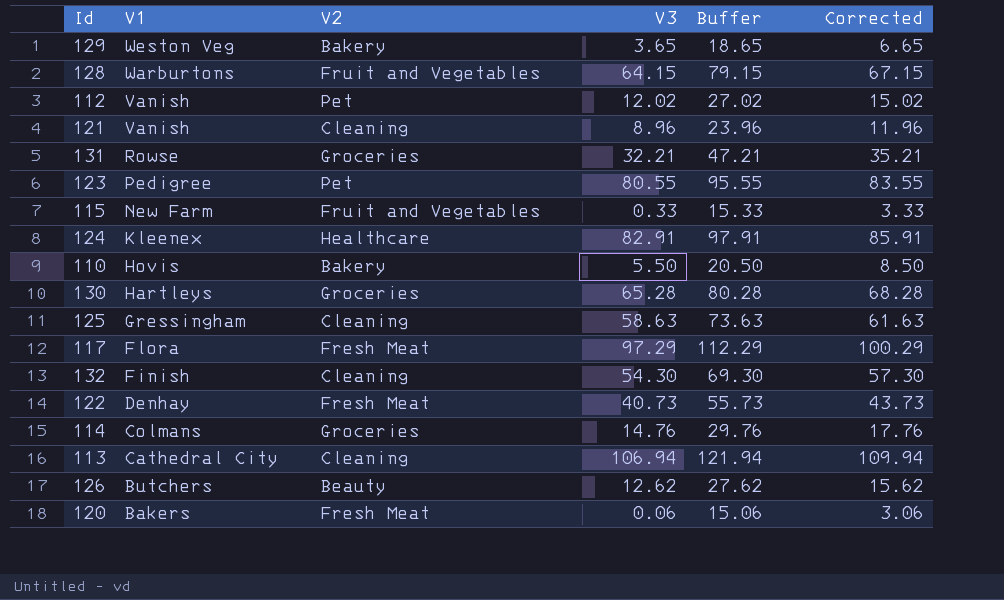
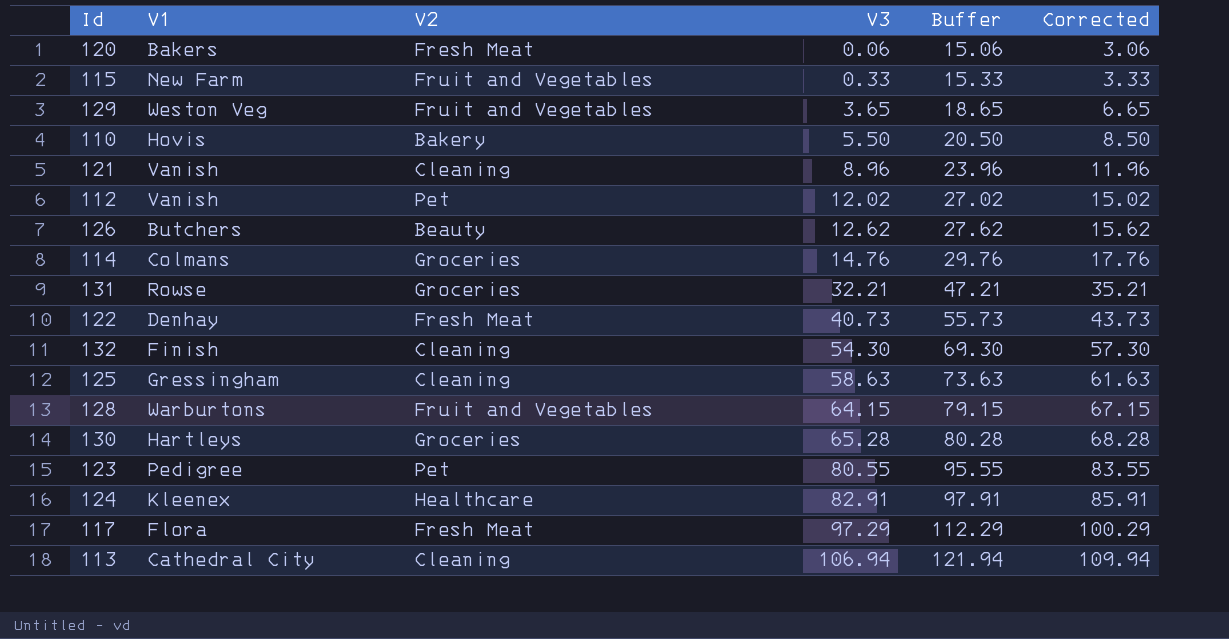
row order: V1 descending -> V3 ascending
129 | V2: Bakery -> Fruit and Vegetables

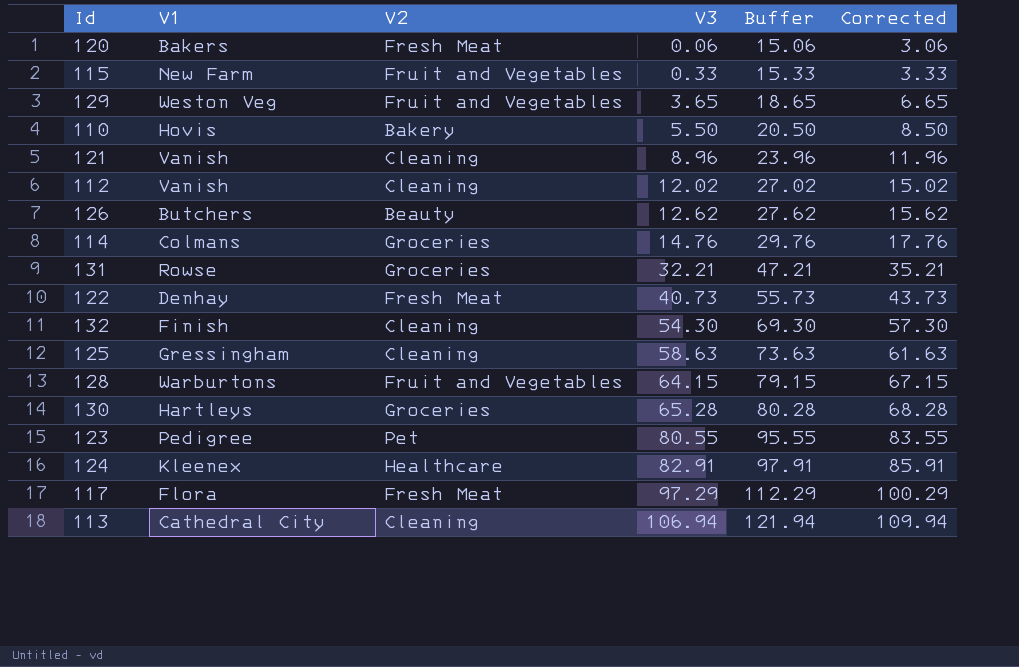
112 | V2: Pet -> Cleaning

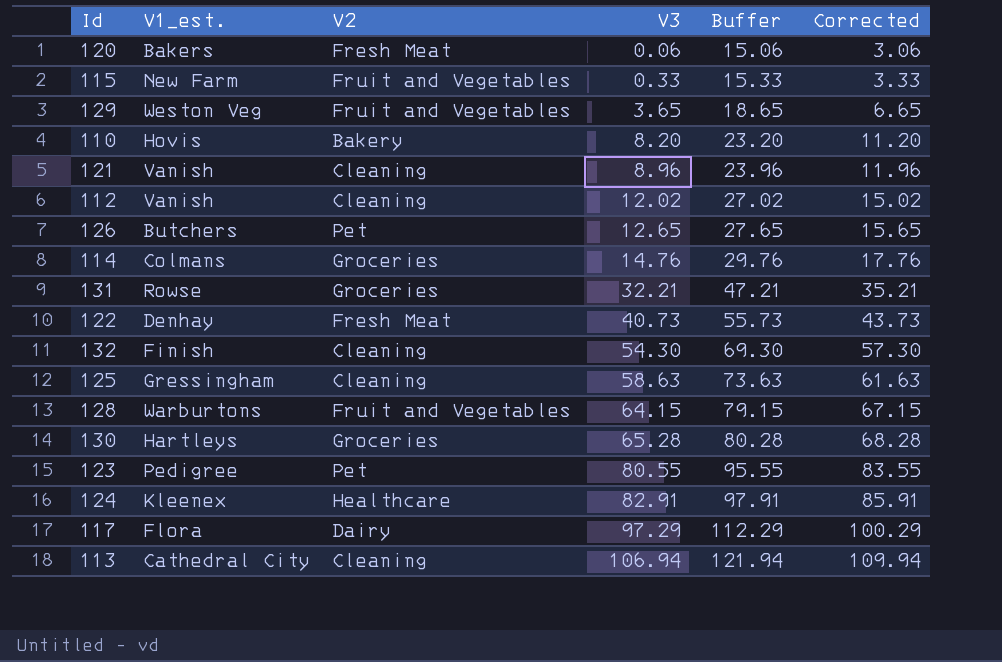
column name: V1 -> V1_est.
110 | V3: 5.50 -> 8.20
110 | Buffer: 20.50 -> 23.20
110 | Corrected: 8.50 -> 11.20
126 | V2: Beauty -> Pet
126 | V3: 12.62 -> 12.65
126 | Buffer: 27.62 -> 27.65
126 | Corrected: 15.62 -> 15.65
117 | V2: Fresh Meat -> Dairy

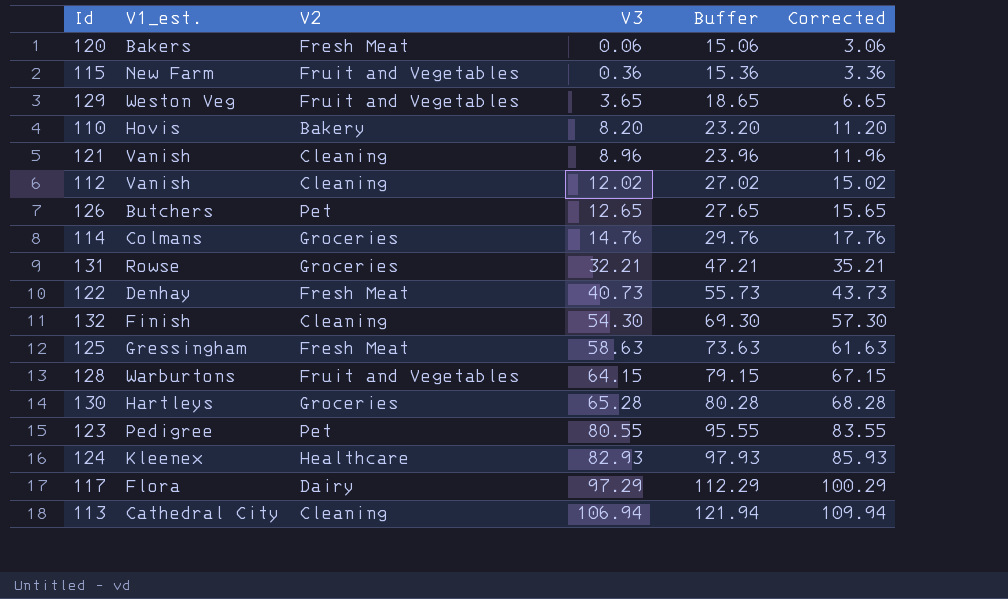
115 | V3: 0.33 -> 0.36
115 | Buffer: 15.33 -> 15.36
115 | Corrected: 3.33 -> 3.36
125 | V2: Cleaning -> Fresh Meat
124 | V3: 82.91 -> 82.93
124 | Buffer: 97.91 -> 97.93
124 | Corrected: 85.91 -> 85.93

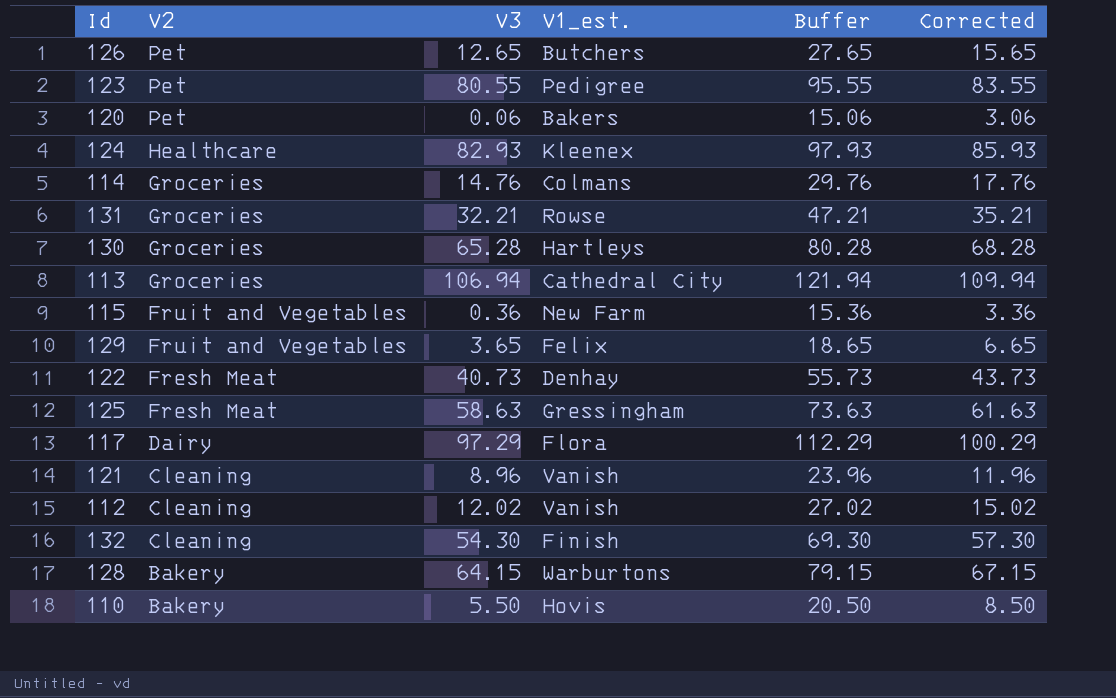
row order: V3 ascending -> V2 descending
column V1_est. | position: 2 -> 4
120 | V2: Fresh Meat -> Pet
113 | V2: Cleaning -> Groceries
129 | V1_est.: Weston Veg -> Felix
128 | V2: Fruit and Vegetables -> Bakery
110 | V3: 8.20 -> 5.50
110 | Buffer: 23.20 -> 20.50
110 | Corrected: 11.20 -> 8.50

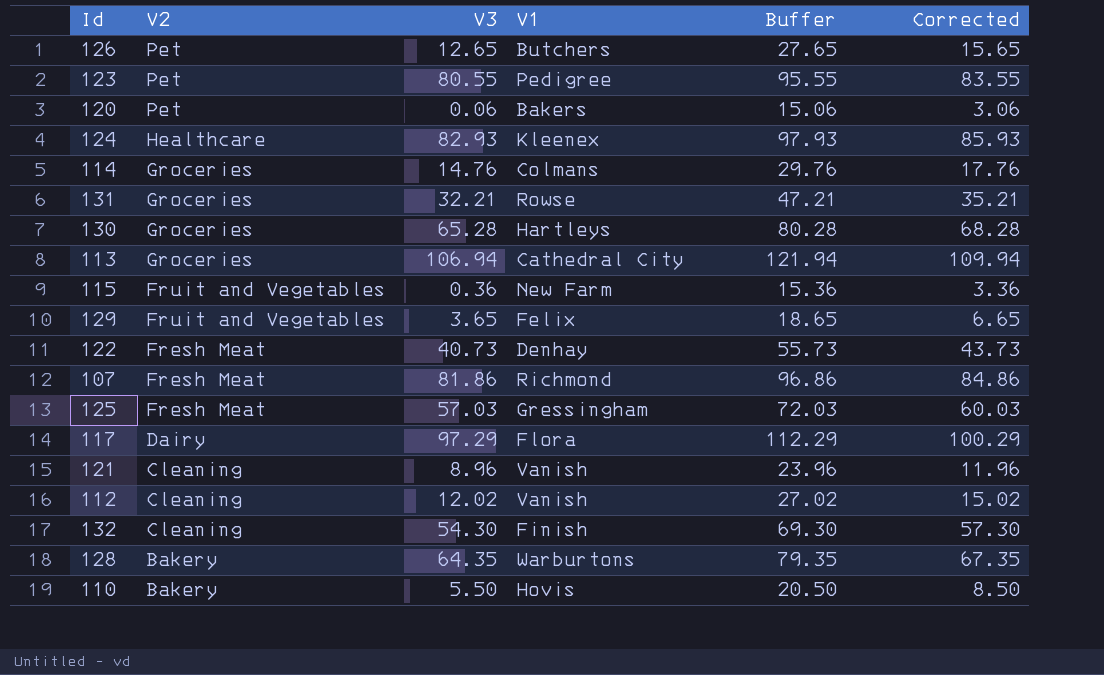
column name: V1_est. -> V1
row 107: none -> Fresh Meat | 81.86 | Richmond | 96.86 | 84.86
125 | V3: 58.63 -> 57.03
125 | Buffer: 73.63 -> 72.03
125 | Corrected: 61.63 -> 60.03
128 | V3: 64.15 -> 64.35
128 | Buffer: 79.15 -> 79.35
128 | Corrected: 67.15 -> 67.35

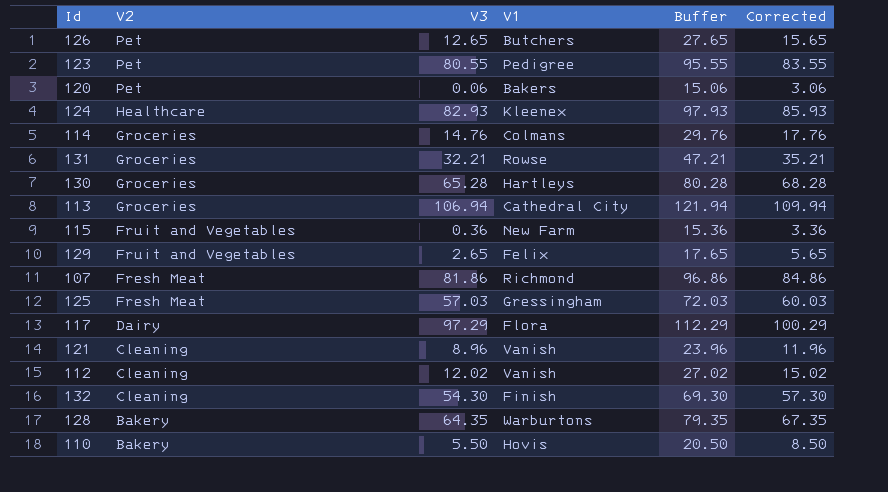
row 122: Fresh Meat | 40.73 | Denhay | 55.73 | 43.73 -> none
129 | V3: 3.65 -> 2.65
129 | Buffer: 18.65 -> 17.65
129 | Corrected: 6.65 -> 5.65

